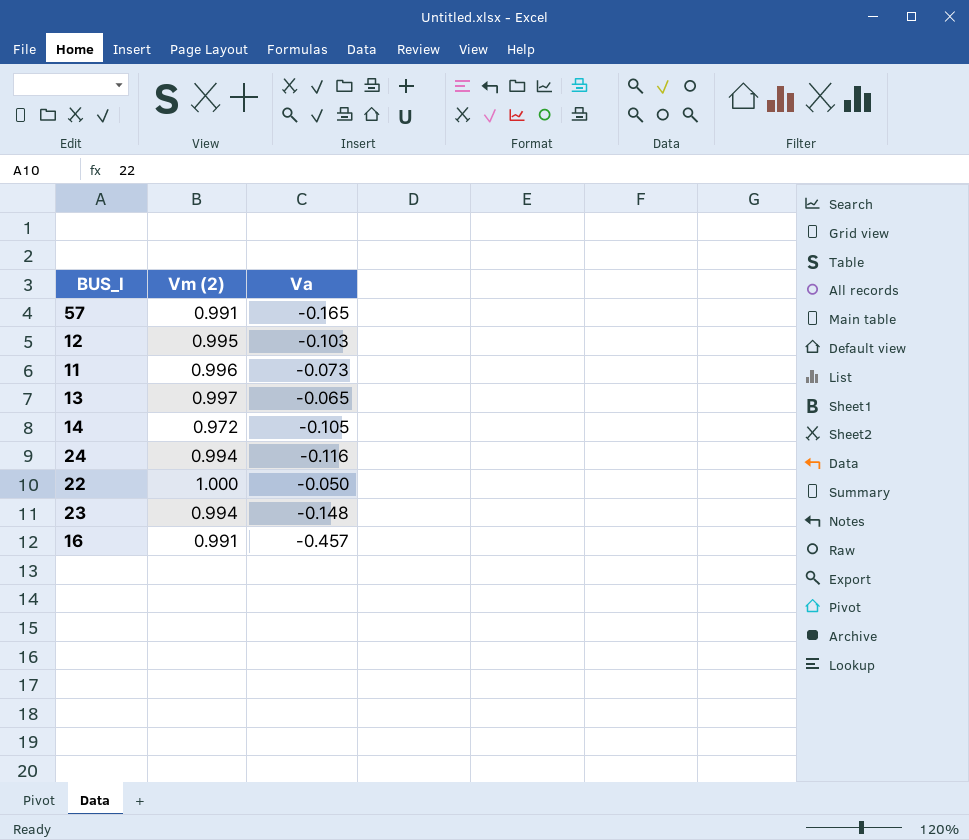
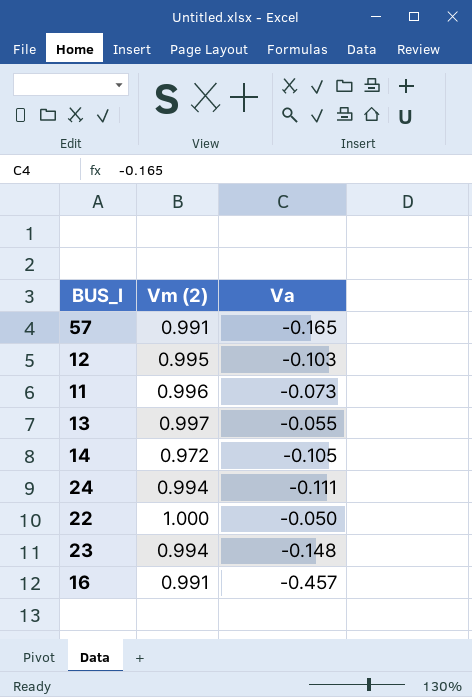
13 | Va: -0.065 -> -0.055
24 | Va: -0.116 -> -0.111

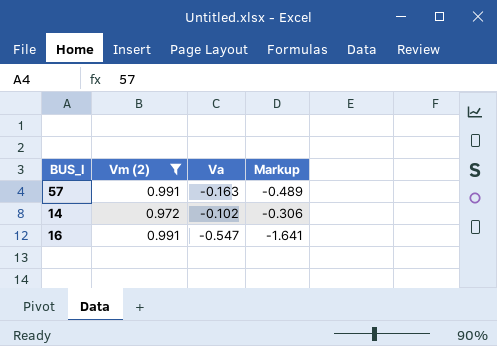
filter: none -> Vm (2) <= 0.991
column Markup | formula: none -> [Va] * 3
57 | Va: -0.165 -> -0.163
14 | Va: -0.105 -> -0.102
16 | Va: -0.457 -> -0.547

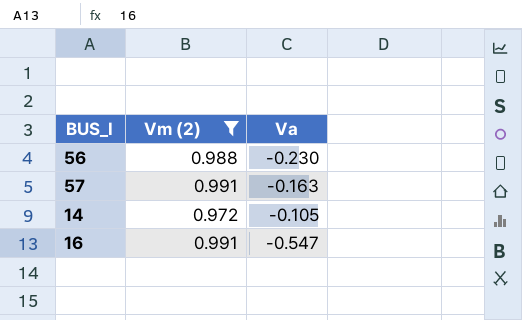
column Markup | formula: [Va] * 3 -> none
row 56: none -> 0.988 | -0.230
14 | Va: -0.102 -> -0.105

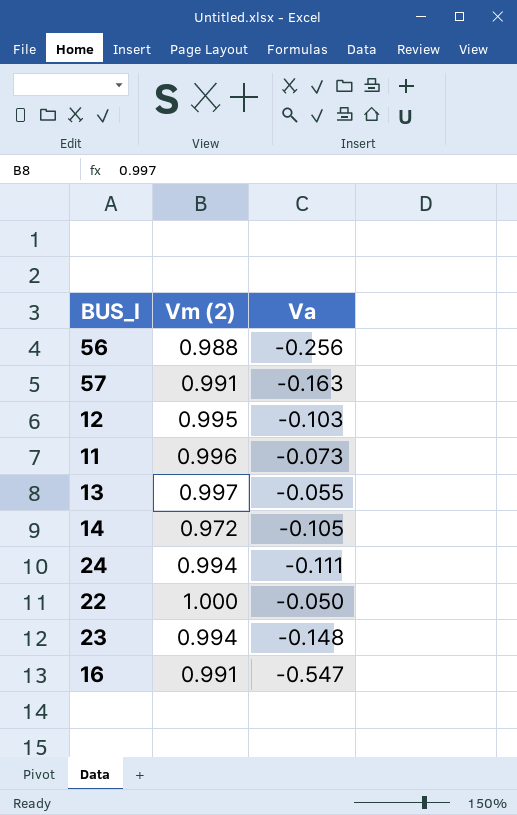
filter: Vm (2) <= 0.991 -> none
56 | Va: -0.230 -> -0.256

